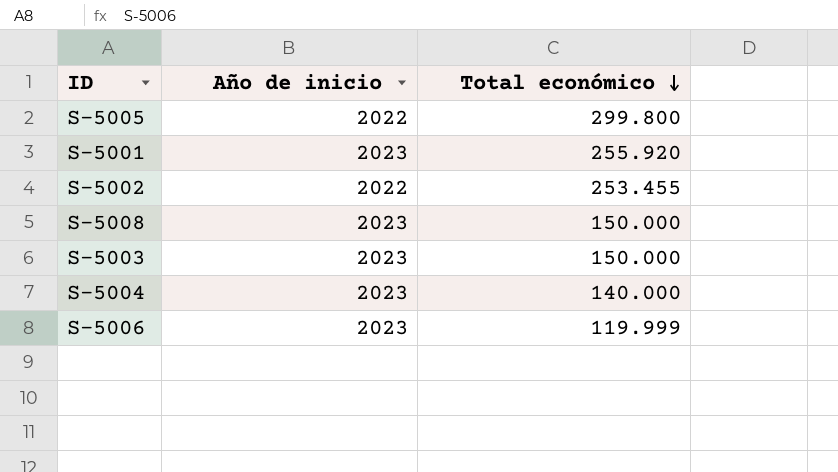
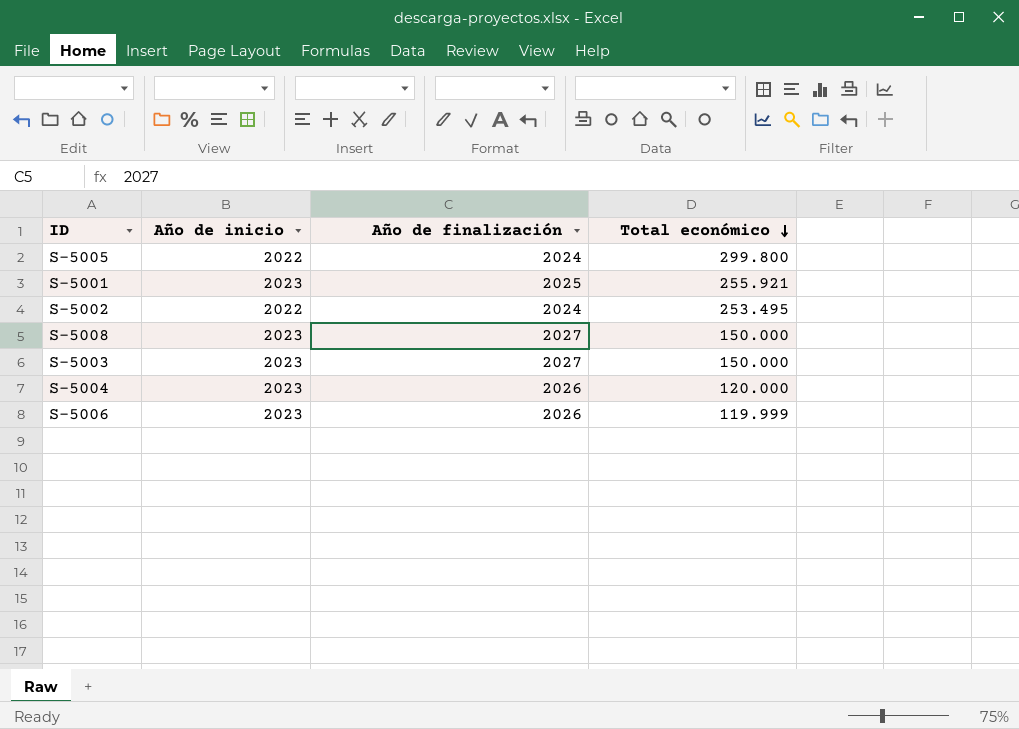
column Año de finalización | position: none -> 3
S-5001 | Total económico: 255.920 -> 255.921
S-5002 | Total económico: 253.455 -> 253.495
S-5004 | Total económico: 140.000 -> 120.000

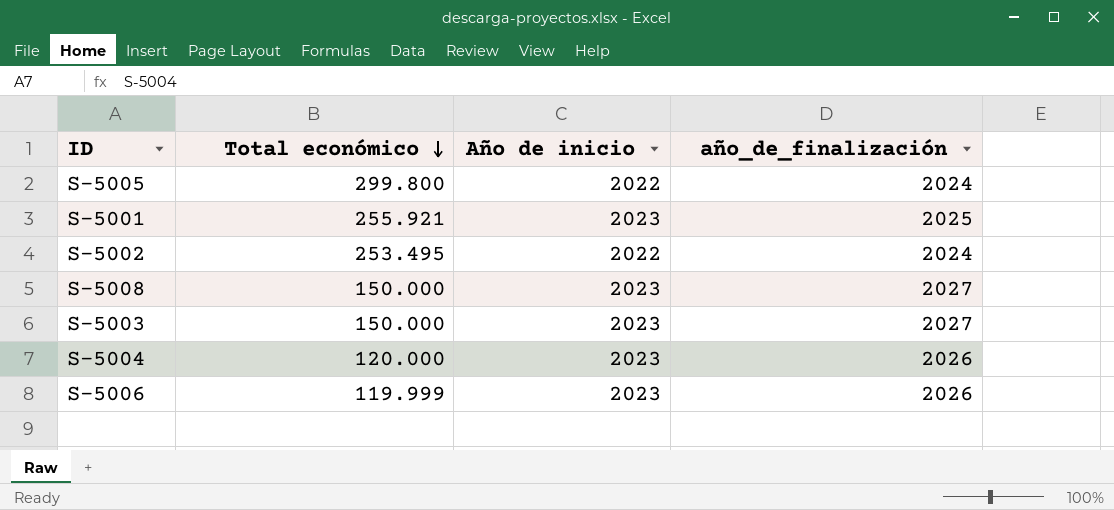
column Total económico | position: 4 -> 2
column name: Año de finalización -> año_de_finalización

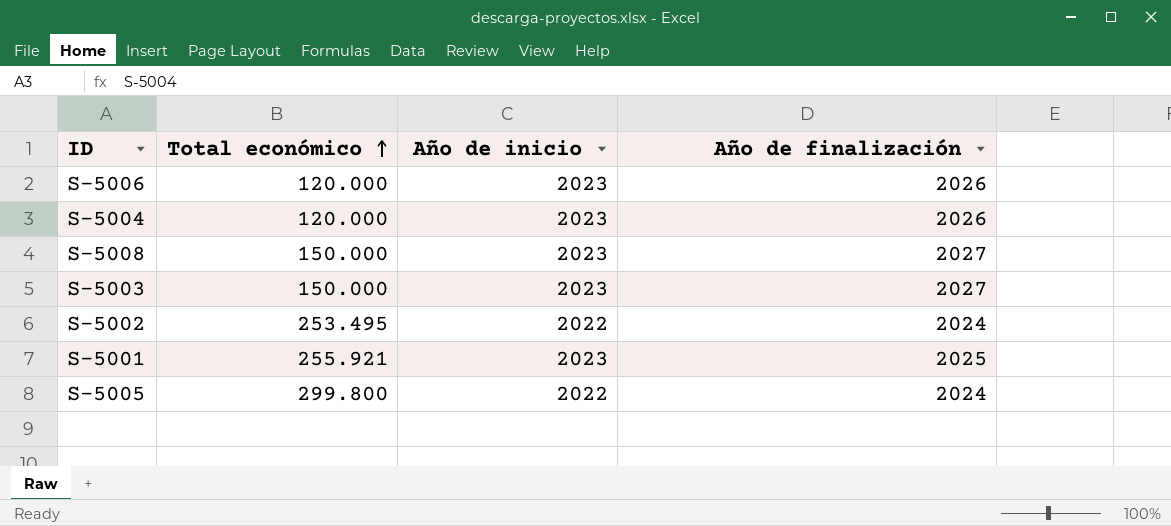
row order: Total económico descending -> Total económico ascending
column name: año_de_finalización -> Año de finalización
S-5006 | Total económico: 119.999 -> 120.000

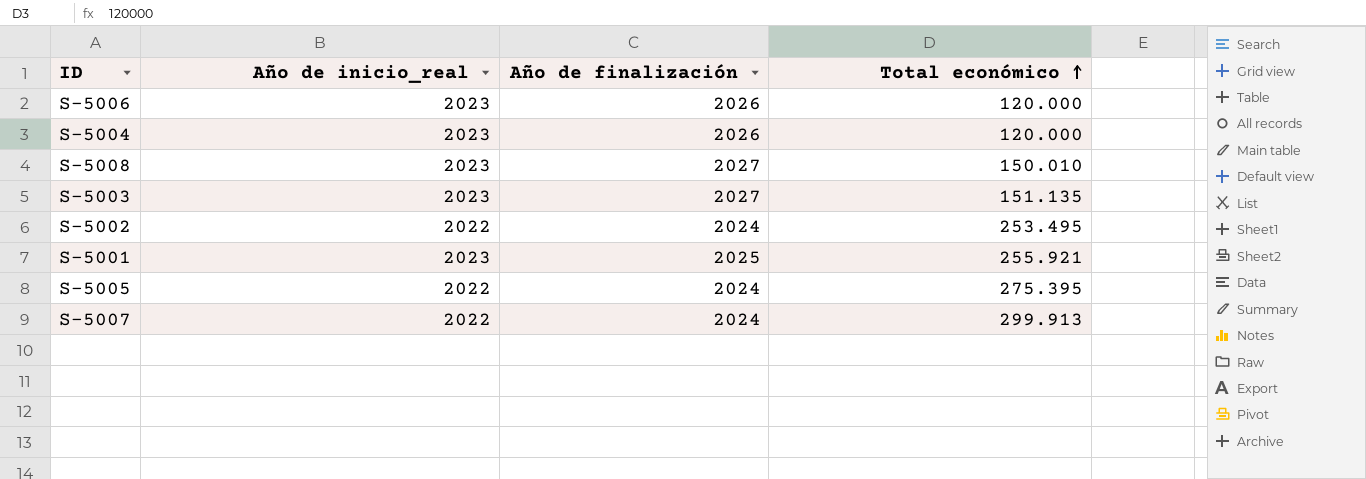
column name: Año de inicio -> Año de inicio_real
column Total económico | position: 2 -> 4
S-5008 | Total económico: 150.000 -> 150.010
S-5003 | Total económico: 150.000 -> 151.135
S-5005 | Total económico: 299.800 -> 275.395
row S-5007: none -> 2022 | 2024 | 299.913

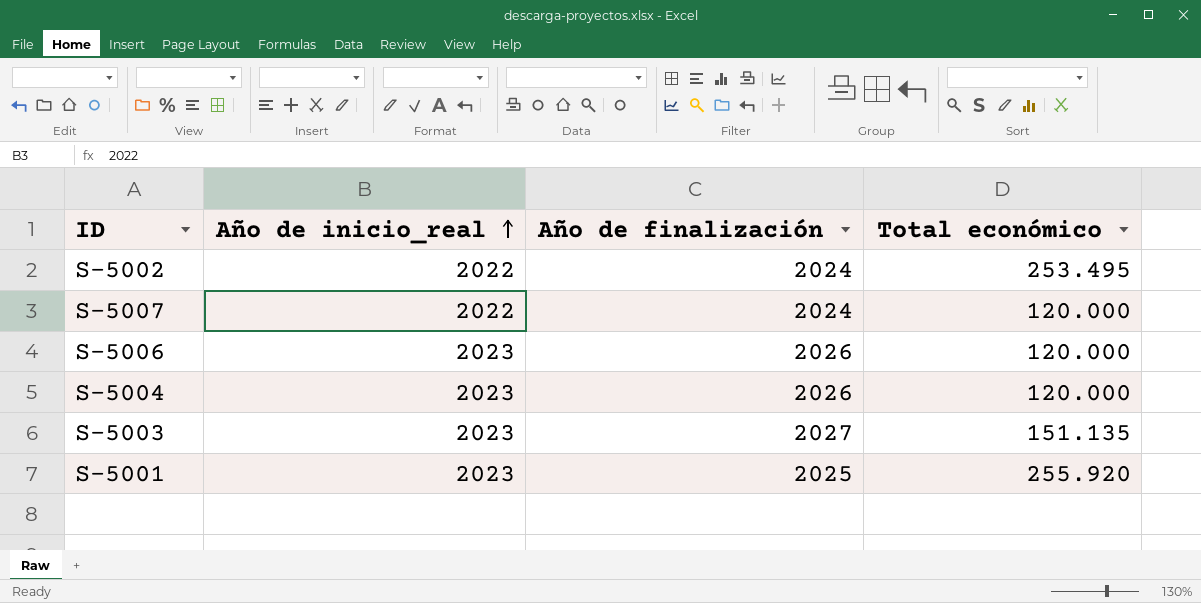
row order: Total económico ascending -> Año de inicio_real ascending
row S-5008: 2023 | 2027 | 150.010 -> none
row S-5005: 2022 | 2024 | 275.395 -> none
S-5007 | Total económico: 299.913 -> 120.000
S-5001 | Total económico: 255.921 -> 255.920

